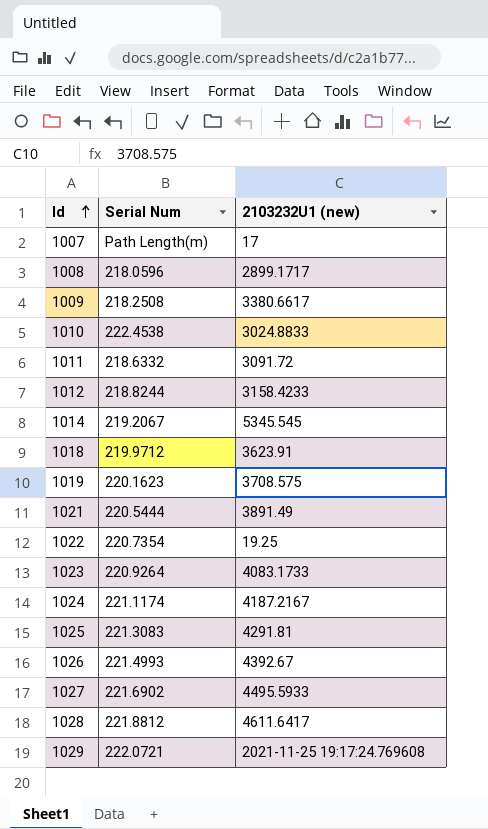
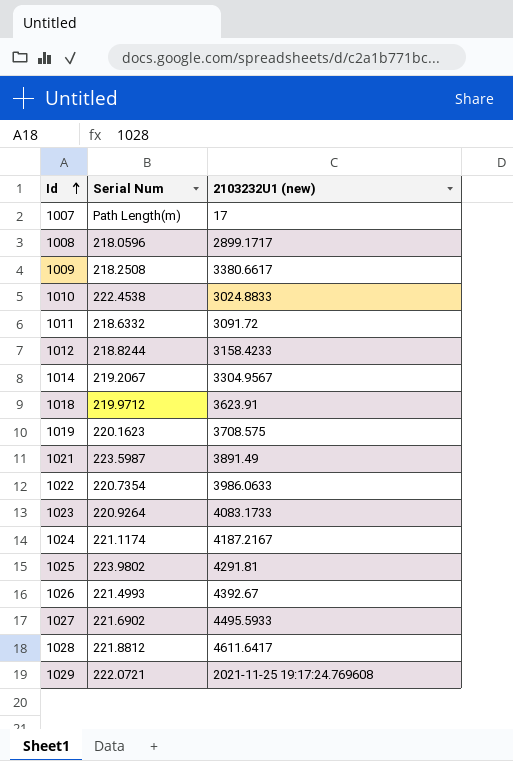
1014 | 2103232U1 (new): 5345.545 -> 3304.9567
1021 | Serial Num: 220.5444 -> 223.5987
1022 | 2103232U1 (new): 19.25 -> 3986.0633
1025 | Serial Num: 221.3083 -> 223.9802

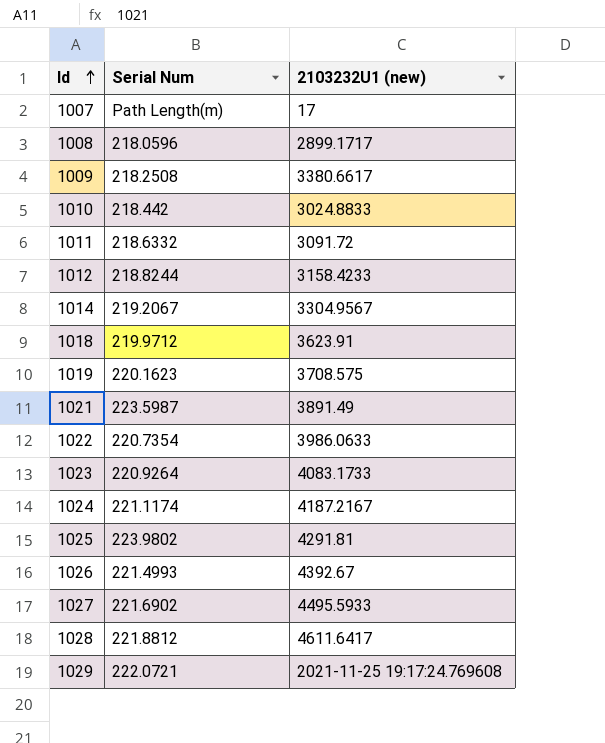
1010 | Serial Num: 222.4538 -> 218.442

